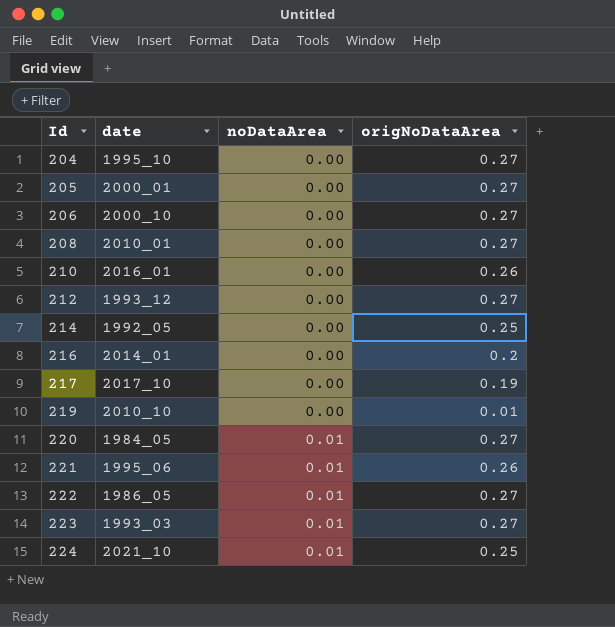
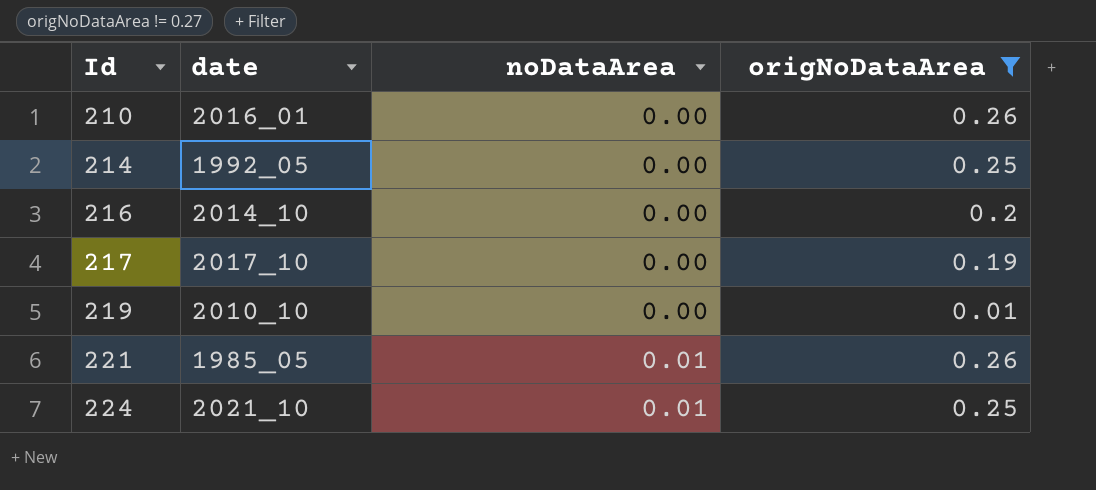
filter: none -> origNoDataArea != 0.27
216 | date: 2014_01 -> 2014_10
221 | date: 1995_06 -> 1985_05

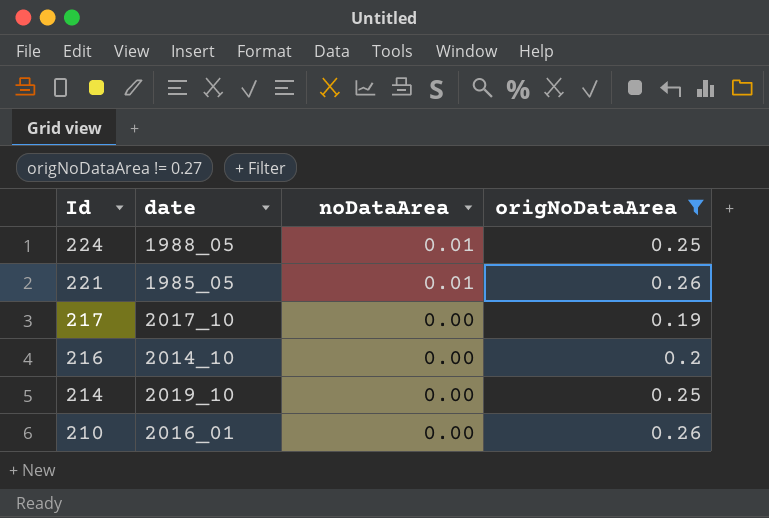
row order: Id ascending -> Id descending
row 219: 2010_10 | 0.00 | 0.01 -> none
224 | date: 2021_10 -> 1988_05
214 | date: 1992_05 -> 2019_10

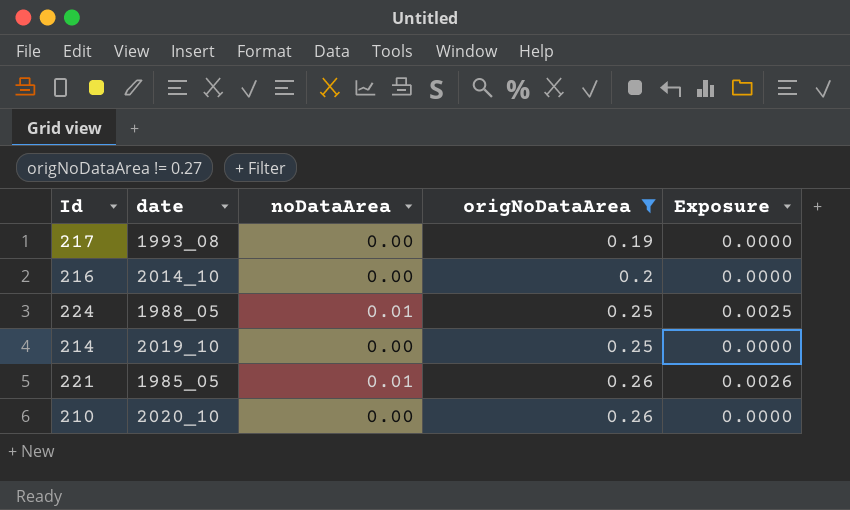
row order: Id descending -> origNoDataArea ascending
column Exposure | formula: none -> [noDataArea] * [origNoDataArea]
217 | date: 2017_10 -> 1993_08
210 | date: 2016_01 -> 2020_10

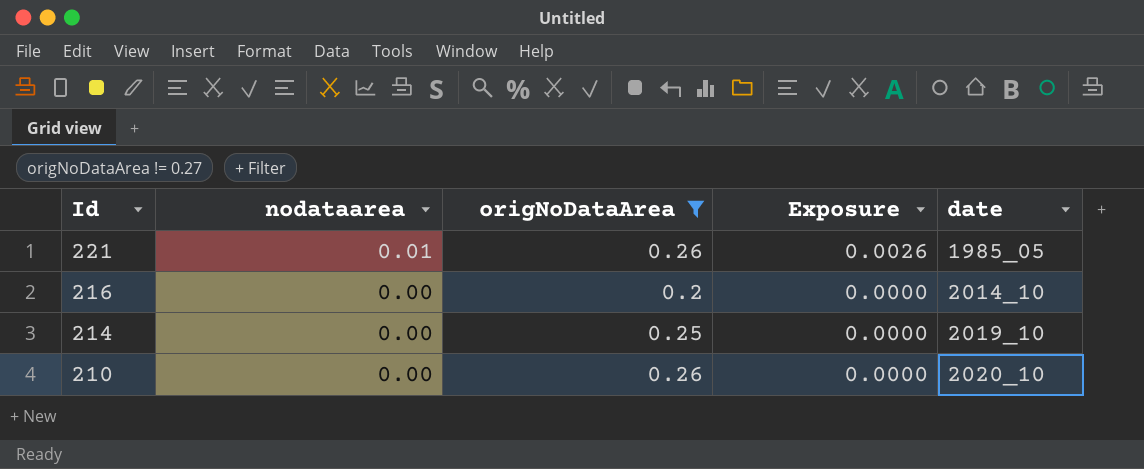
row order: origNoDataArea ascending -> Id descending
column name: noDataArea -> nodataarea
column date | position: 2 -> 5
row 217: 1993_08 | 0.00 | 0.19 | 0.0000 -> none
row 224: 1988_05 | 0.01 | 0.25 | 0.0025 -> none

